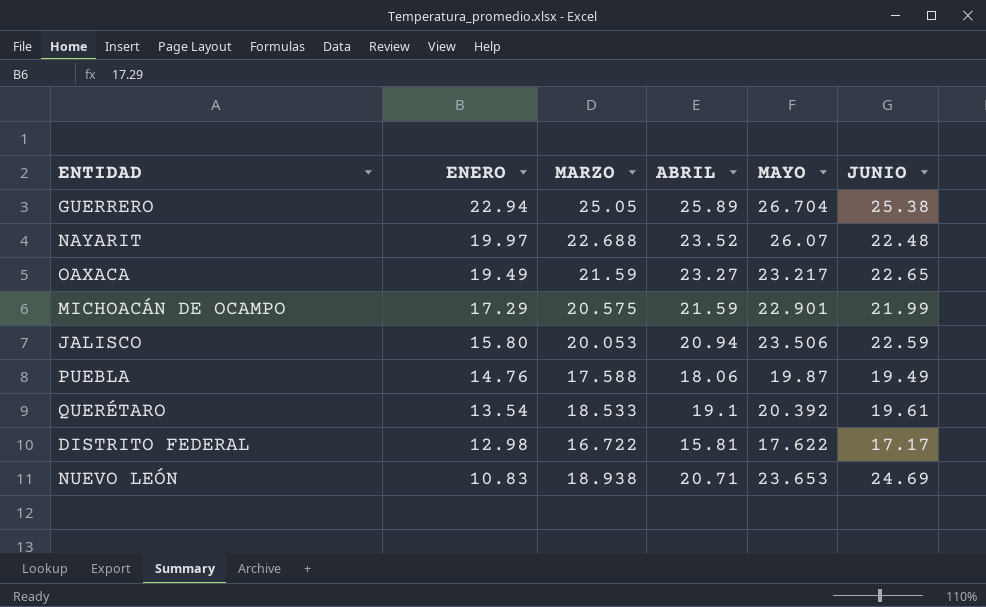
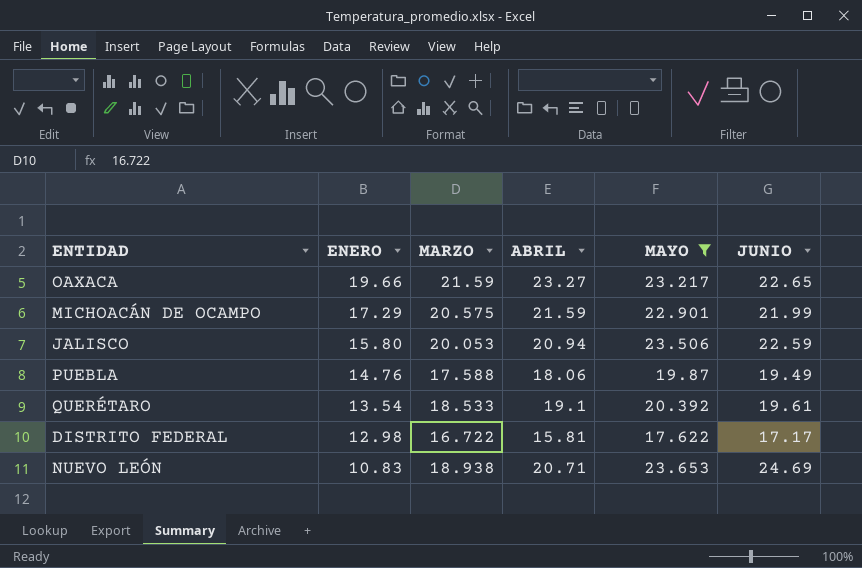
filter: none -> MAYO <= 23.653
OAXACA | ENERO: 19.49 -> 19.66

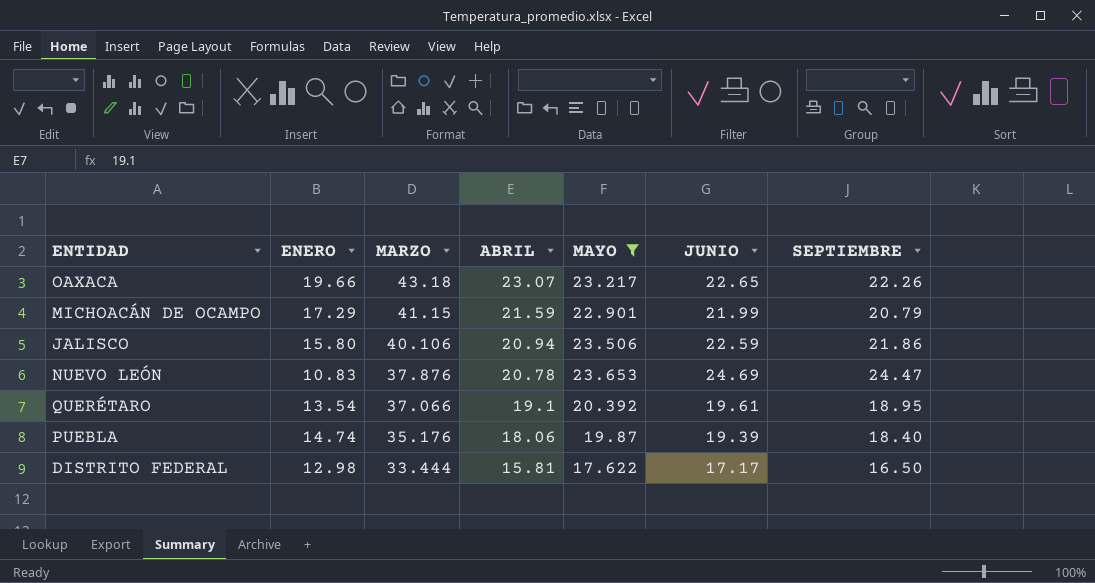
row order: ENERO descending -> MARZO descending
column SEPTIEMBRE | position: none -> 7
OAXACA | MARZO: 21.59 -> 43.18
OAXACA | ABRIL: 23.27 -> 23.07
MICHOACÁN DE OCAMPO | MARZO: 20.575 -> 41.15
JALISCO | MARZO: 20.053 -> 40.106
NUEVO LEÓN | MARZO: 18.938 -> 37.876
NUEVO LEÓN | ABRIL: 20.71 -> 20.78
QUERÉTARO | MARZO: 18.533 -> 37.066
PUEBLA | ENERO: 14.76 -> 14.74
PUEBLA | MARZO: 17.588 -> 35.176
PUEBLA | JUNIO: 19.49 -> 19.39
DISTRITO FEDERAL | MARZO: 16.722 -> 33.444

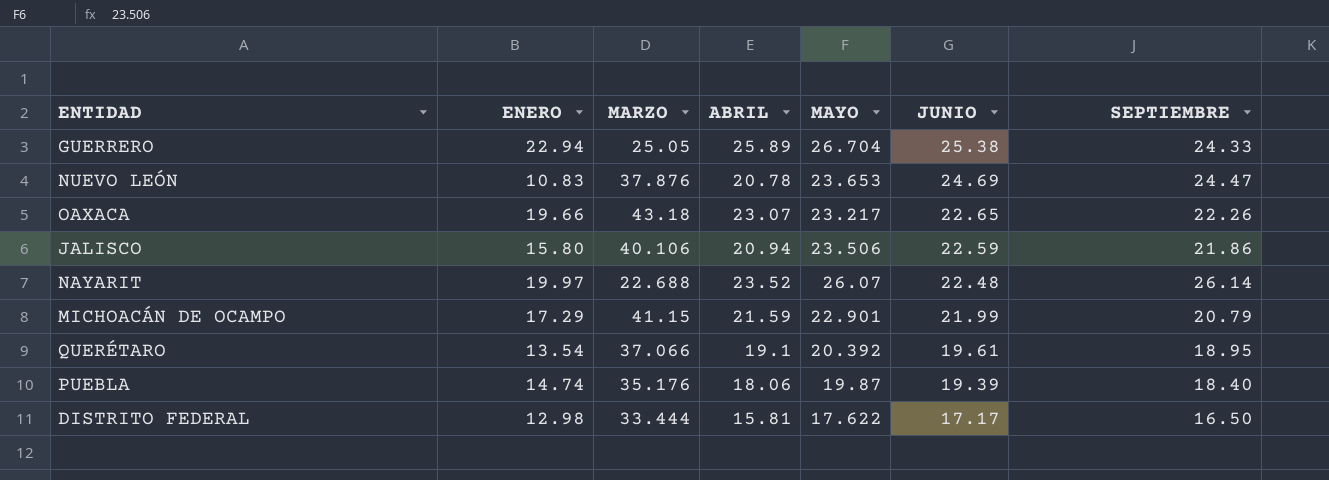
filter: MAYO <= 23.653 -> none
row order: MARZO descending -> JUNIO descending

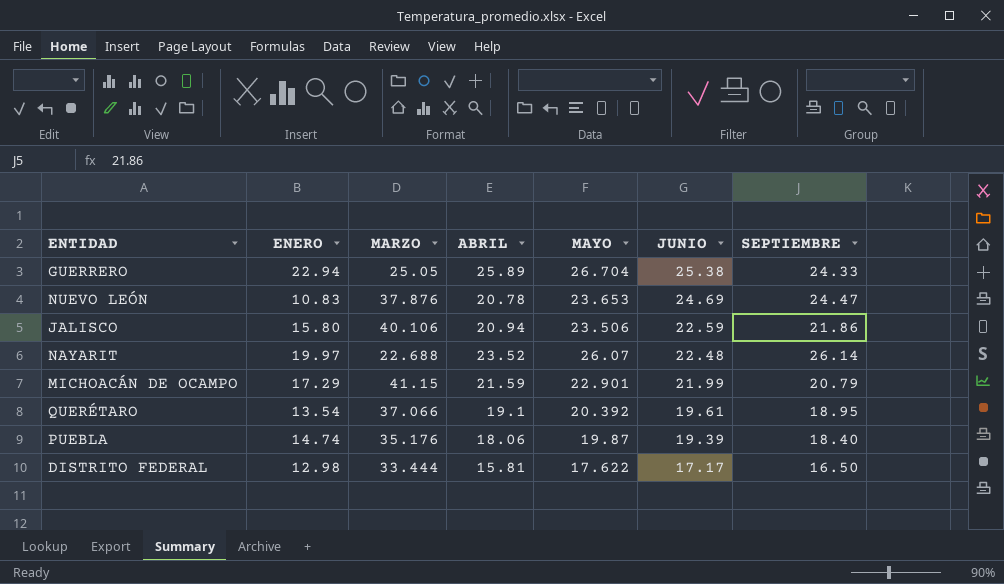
row OAXACA: 19.66 | 43.18 | 23.07 | 23.217 | 22.65 | 22.26 -> none

